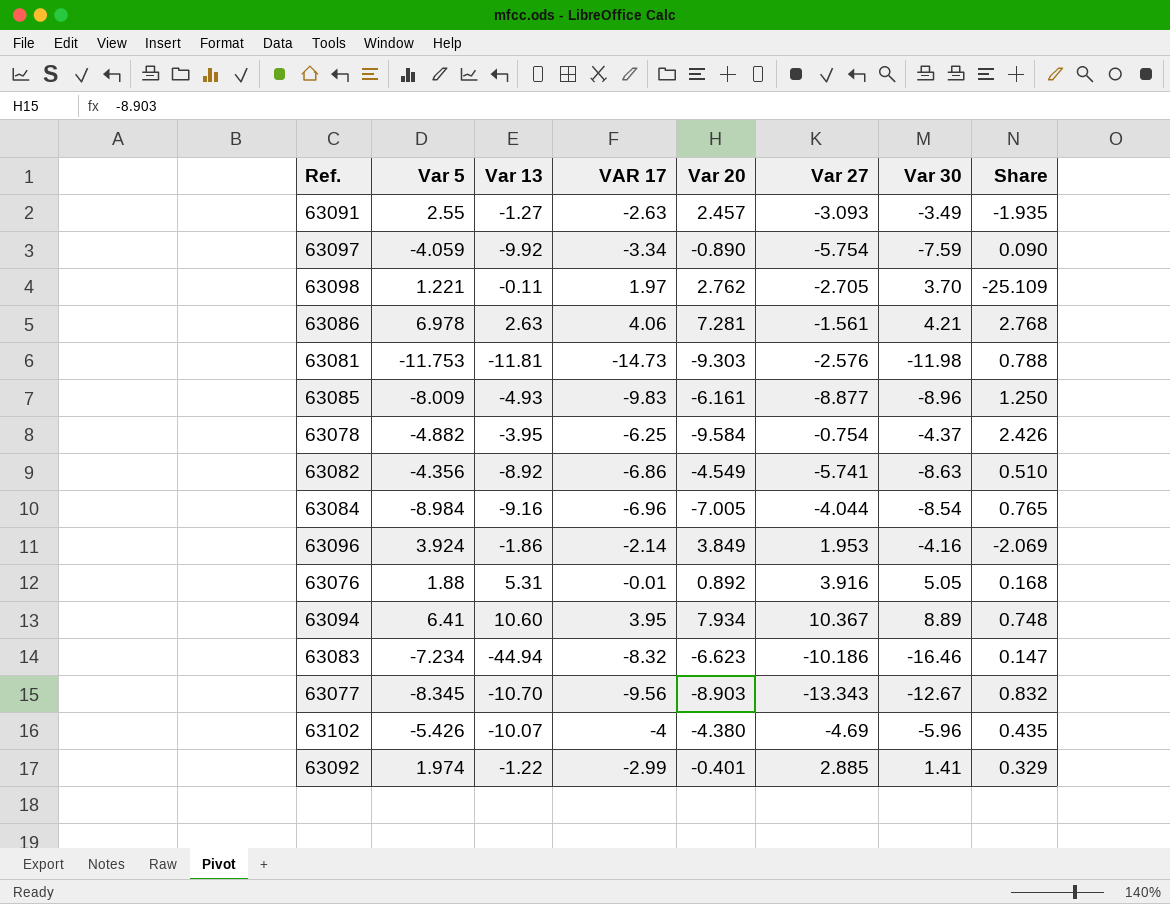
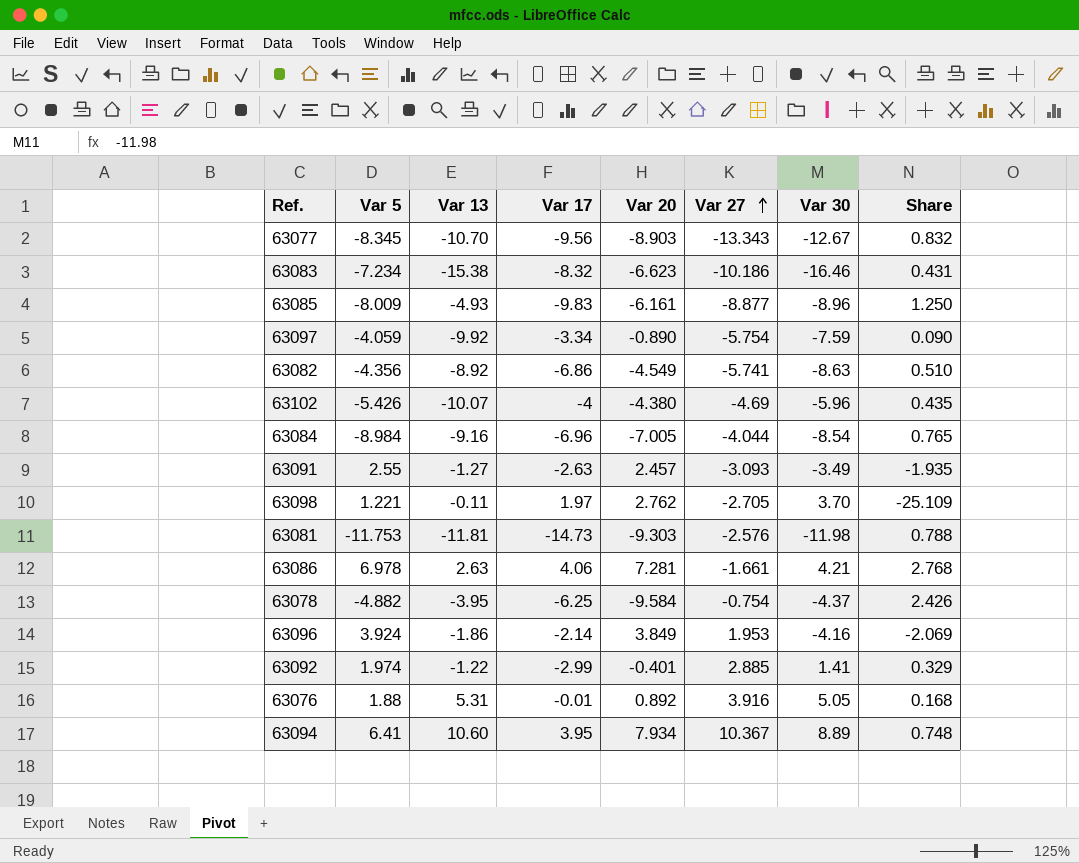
row order: none -> Var 27 ascending
column name: VAR 17 -> Var 17
63083 | Var 13: -44.94 -> -15.38
63083 | Share: 0.147 -> 0.431
63086 | Var 27: -1.561 -> -1.661

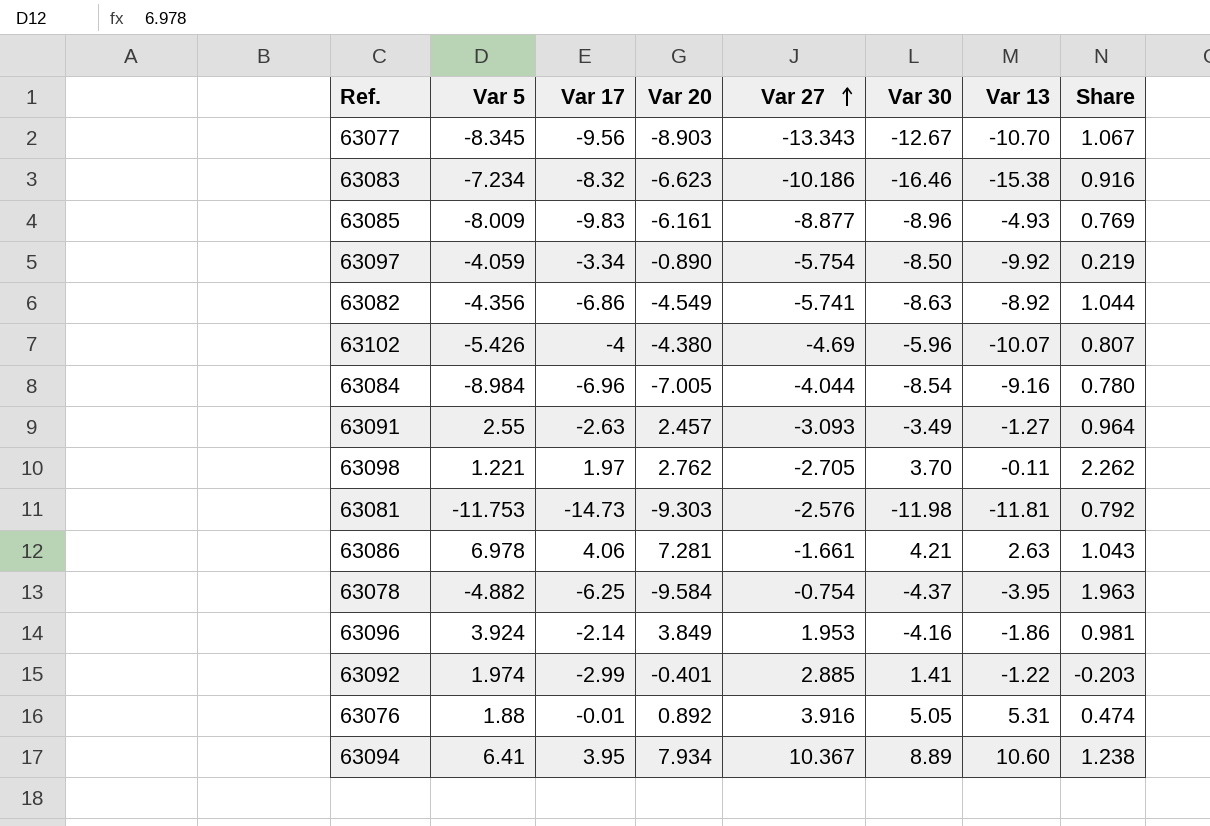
column Var 13 | position: 3 -> 7
column Share | formula: [Var 20] / [Var 13] -> [Var 20] / [Var 5]
63097 | Var 30: -7.59 -> -8.50

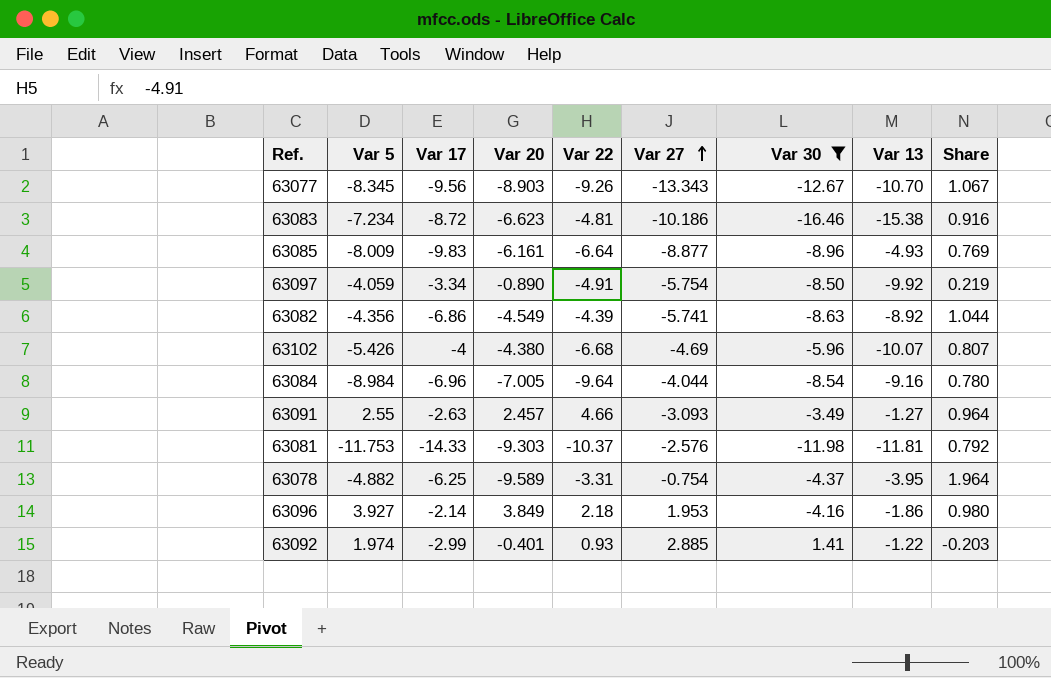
filter: none -> Var 30 <= 1.41
column Var 22 | position: none -> 5
63083 | Var 17: -8.32 -> -8.72
63081 | Var 17: -14.73 -> -14.33
63078 | Var 20: -9.584 -> -9.589
63078 | Share: 1.963 -> 1.964
63096 | Var 5: 3.924 -> 3.927
63096 | Share: 0.981 -> 0.980

